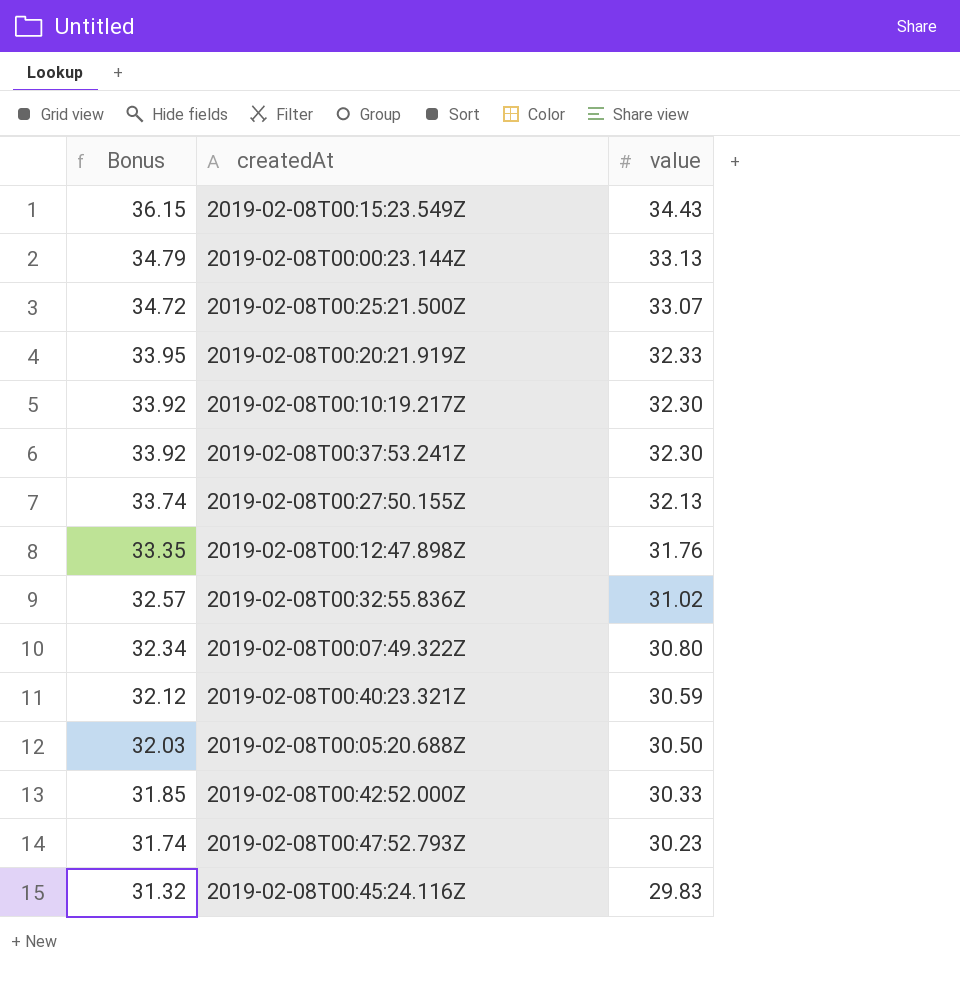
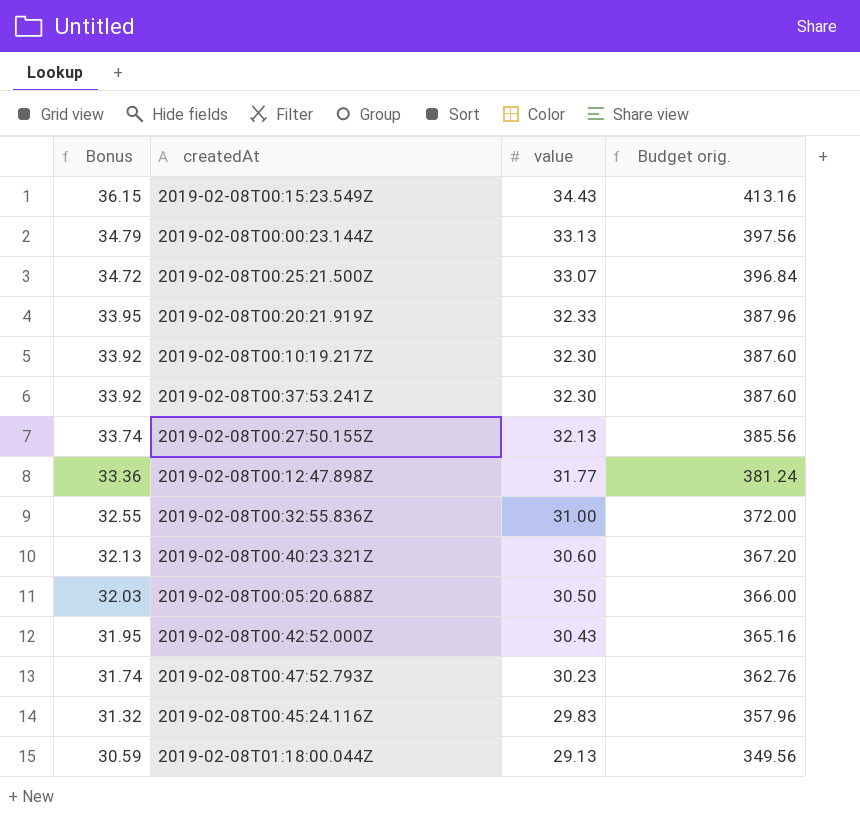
column Budget orig. | formula: none -> [value] * 12
row 2019-02-08T00:07:49.322Z: 32.34 | 30.80 -> none
2019-02-08T00:12:47.898Z | Bonus: 33.35 -> 33.36
2019-02-08T00:12:47.898Z | value: 31.76 -> 31.77
2019-02-08T00:32:55.836Z | Bonus: 32.57 -> 32.55
2019-02-08T00:32:55.836Z | value: 31.02 -> 31.00
2019-02-08T00:40:23.321Z | Bonus: 32.12 -> 32.13
2019-02-08T00:40:23.321Z | value: 30.59 -> 30.60
2019-02-08T00:42:52.000Z | Bonus: 31.85 -> 31.95
2019-02-08T00:42:52.000Z | value: 30.33 -> 30.43
row 2019-02-08T01:18:00.044Z: none -> 30.59 | 29.13 | 349.56

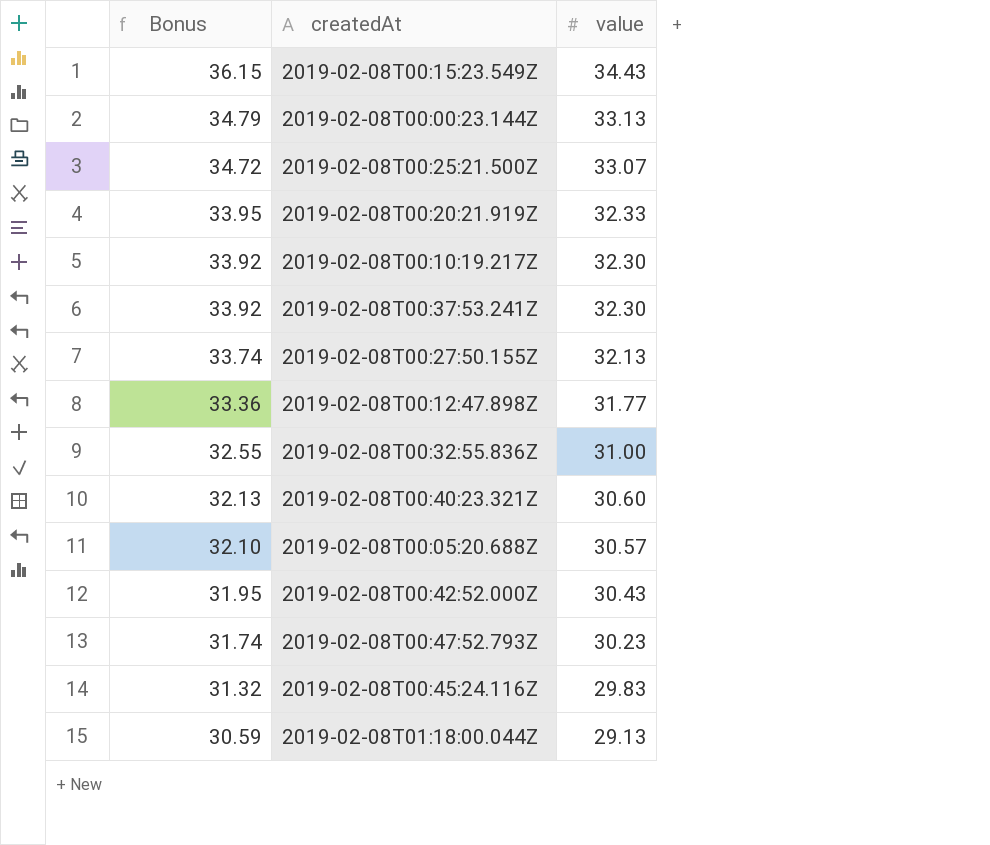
column Budget orig. | formula: [value] * 12 -> none
2019-02-08T00:05:20.688Z | Bonus: 32.03 -> 32.10
2019-02-08T00:05:20.688Z | value: 30.50 -> 30.57

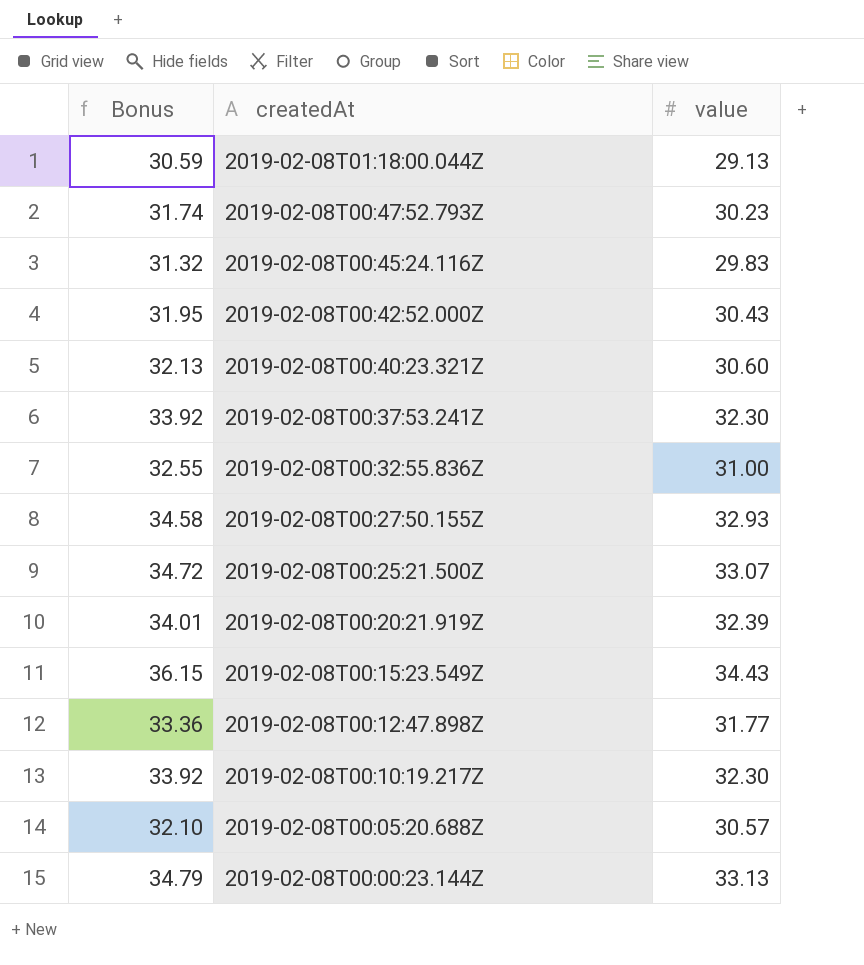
row order: Bonus descending -> createdAt descending
2019-02-08T00:27:50.155Z | Bonus: 33.74 -> 34.58
2019-02-08T00:27:50.155Z | value: 32.13 -> 32.93
2019-02-08T00:20:21.919Z | Bonus: 33.95 -> 34.01
2019-02-08T00:20:21.919Z | value: 32.33 -> 32.39

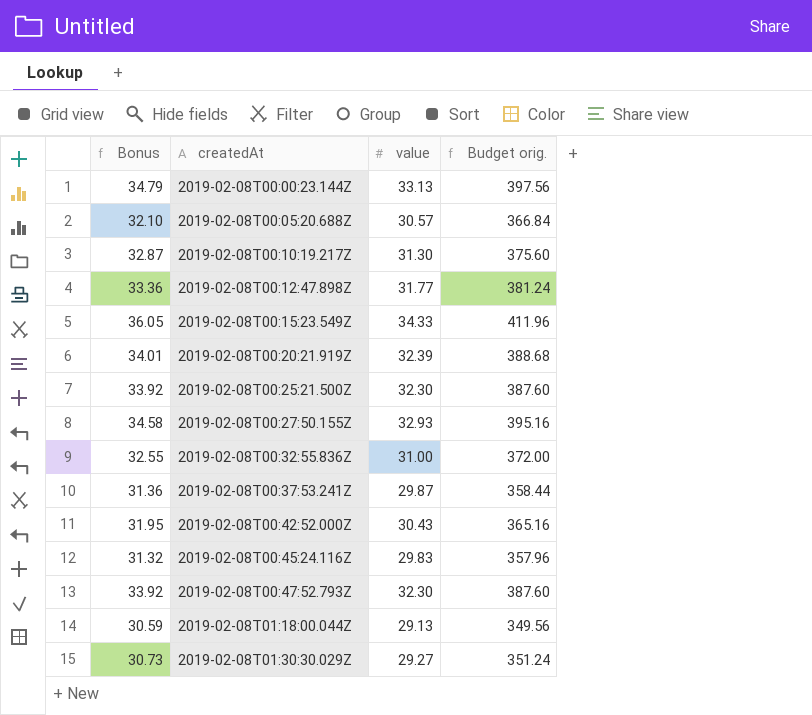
row order: createdAt descending -> createdAt ascending
column Budget orig. | formula: none -> [value] * 12
row 2019-02-08T00:40:23.321Z: 32.13 | 30.60 -> none
2019-02-08T00:10:19.217Z | Bonus: 33.92 -> 32.87
2019-02-08T00:10:19.217Z | value: 32.30 -> 31.30
2019-02-08T00:15:23.549Z | Bonus: 36.15 -> 36.05
2019-02-08T00:15:23.549Z | value: 34.43 -> 34.33
2019-02-08T00:25:21.500Z | Bonus: 34.72 -> 33.92
2019-02-08T00:25:21.500Z | value: 33.07 -> 32.30
2019-02-08T00:37:53.241Z | Bonus: 33.92 -> 31.36
2019-02-08T00:37:53.241Z | value: 32.30 -> 29.87
2019-02-08T00:47:52.793Z | Bonus: 31.74 -> 33.92
2019-02-08T00:47:52.793Z | value: 30.23 -> 32.30
row 2019-02-08T01:30:30.029Z: none -> 30.73 | 29.27 | 351.24

